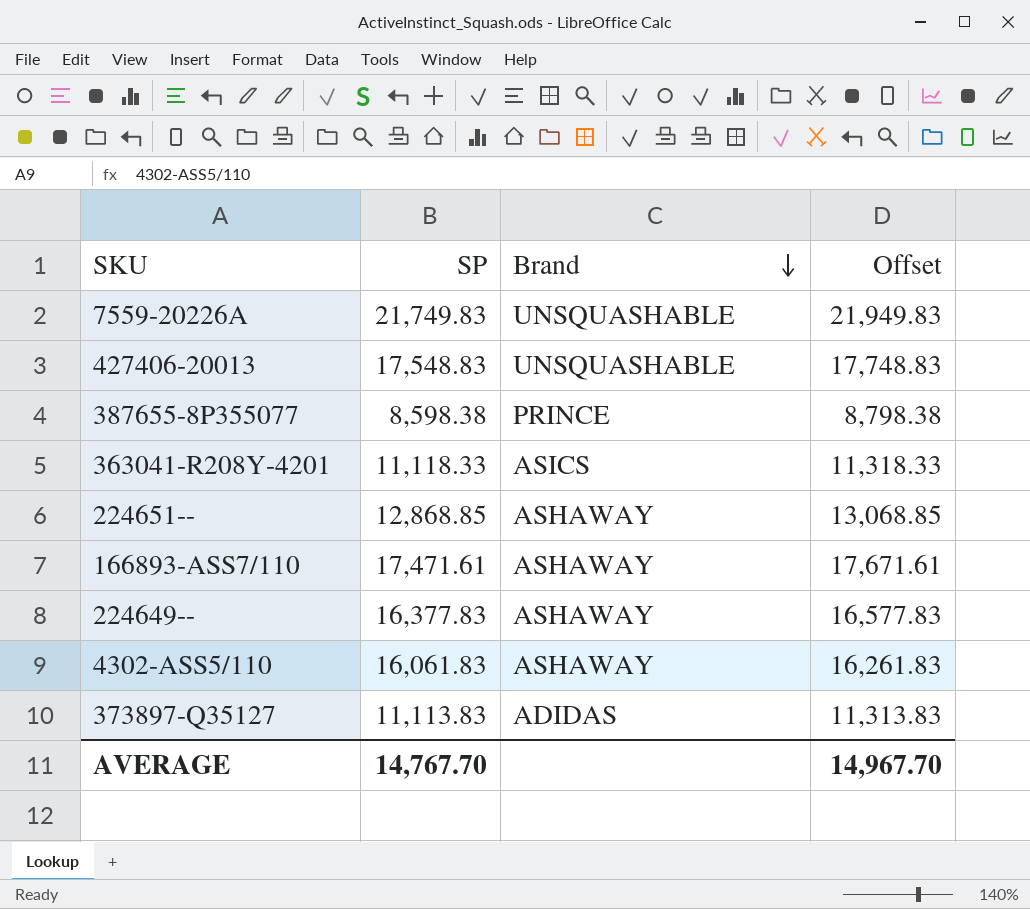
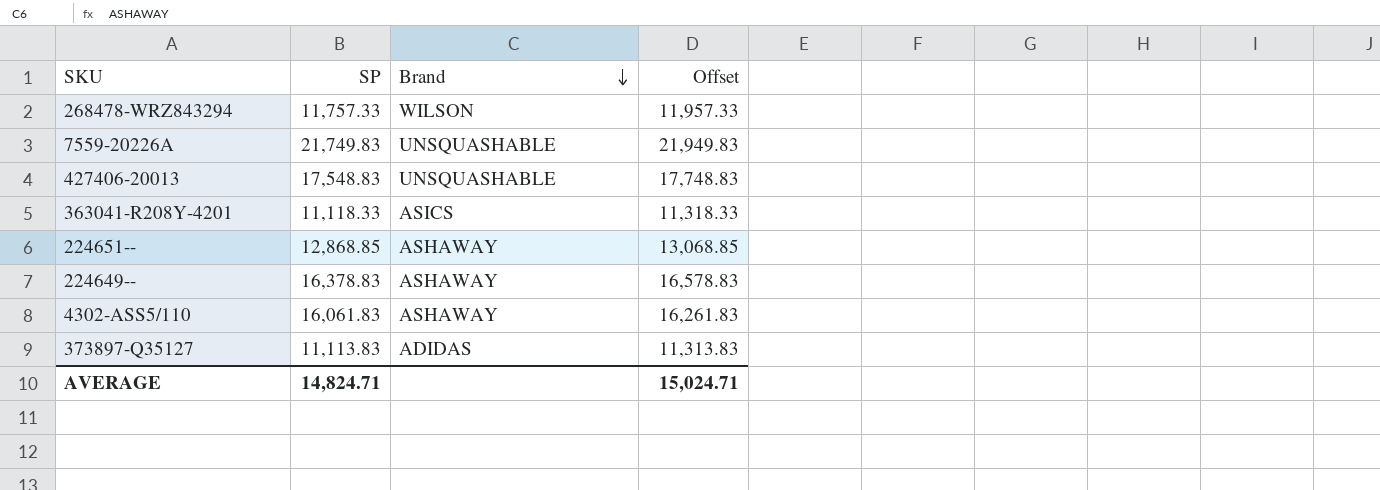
row 387655-8P355077: 8,598.38 | PRINCE | 8,798.38 -> none
row 166893-ASS7/110: 17,471.61 | ASHAWAY | 17,671.61 -> none
row 268478-WRZ843294: none -> 11,757.33 | WILSON | 11,957.33
224649-- | SP: 16,377.83 -> 16,378.83
224649-- | Offset: 16,577.83 -> 16,578.83
AVERAGE | SP: 14,767.70 -> 14,824.71
AVERAGE | Offset: 14,967.70 -> 15,024.71

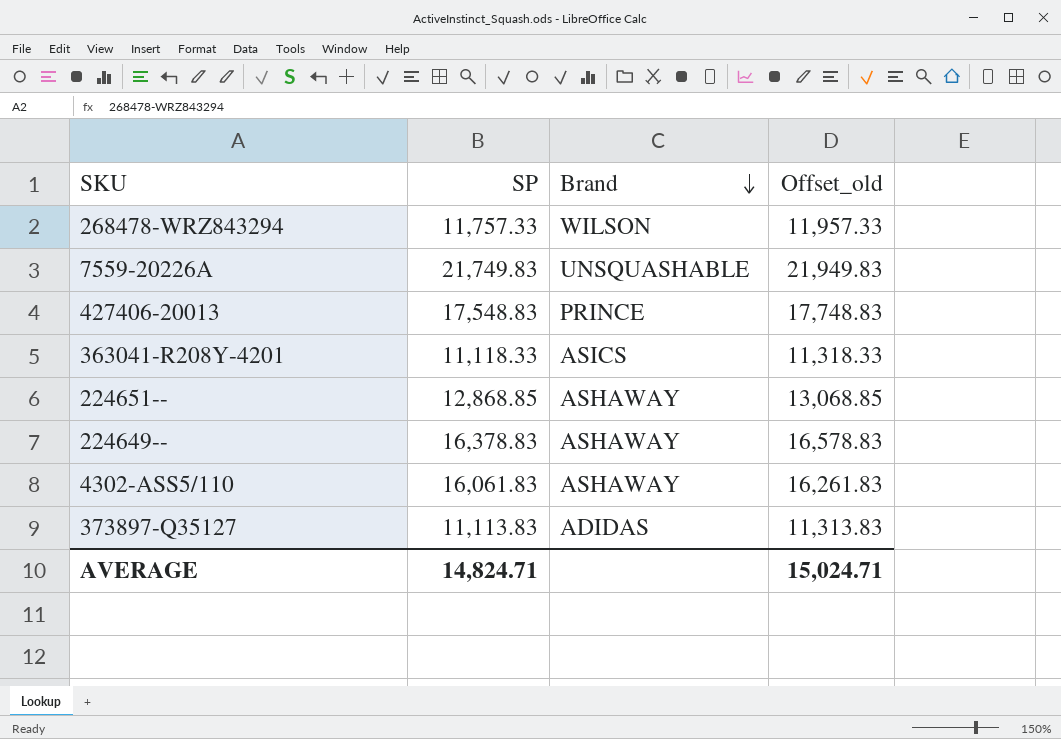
column name: Offset -> Offset_old
427406-20013 | Brand: UNSQUASHABLE -> PRINCE

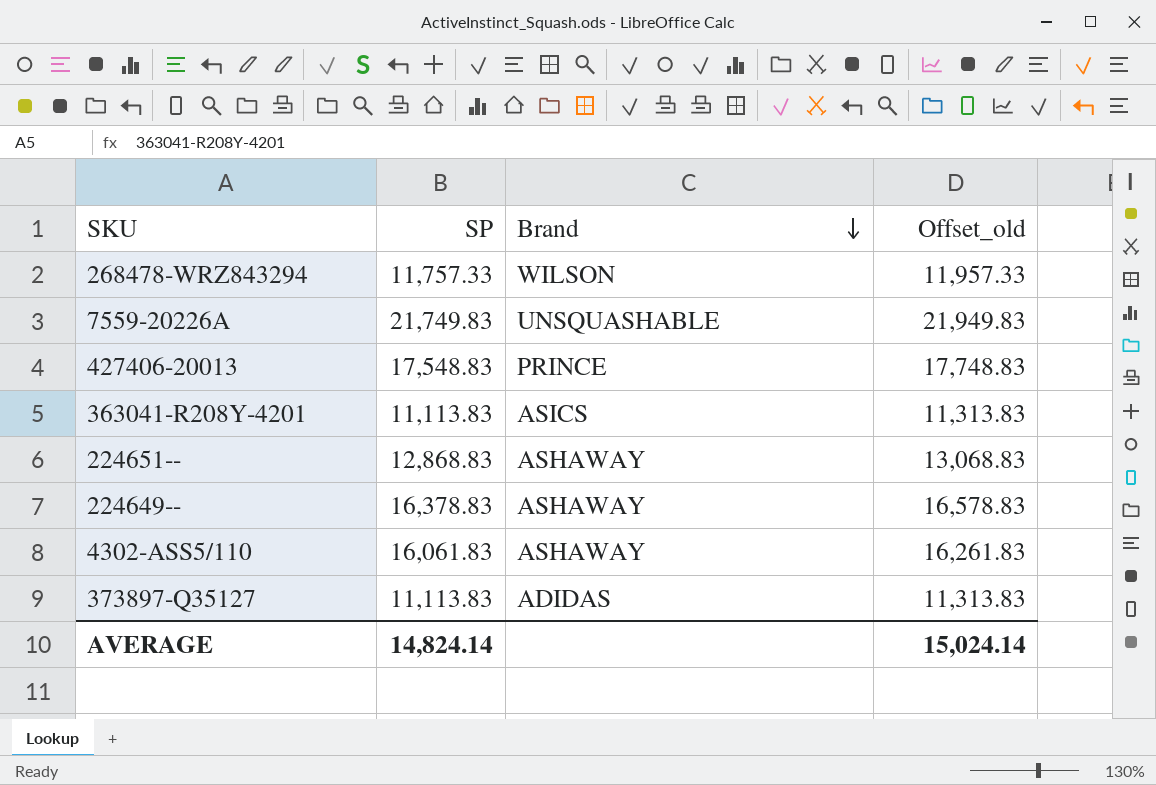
363041-R208Y-4201 | SP: 11,118.33 -> 11,113.83
363041-R208Y-4201 | Offset_old: 11,318.33 -> 11,313.83
224651-- | SP: 12,868.85 -> 12,868.83
224651-- | Offset_old: 13,068.85 -> 13,068.83
AVERAGE | SP: 14,824.71 -> 14,824.14
AVERAGE | Offset_old: 15,024.71 -> 15,024.14

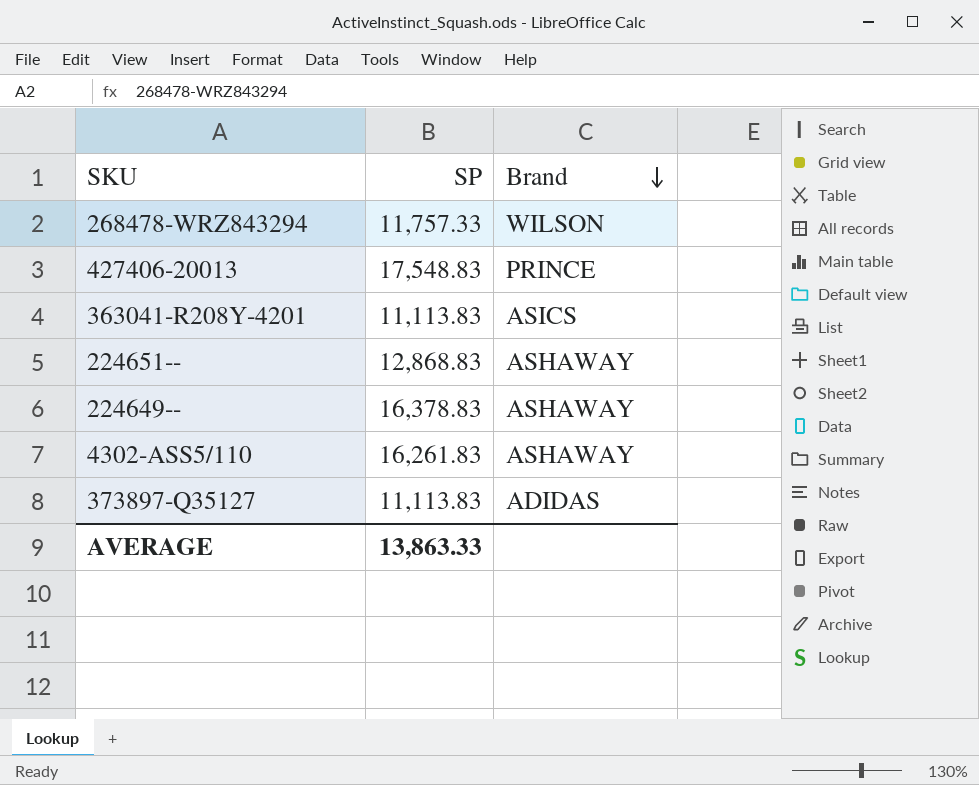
column Offset_old | formula: [SP] + 200 -> none
row 7559-20226A: 21,749.83 | UNSQUASHABLE | 21,949.83 -> none
4302-ASS5/110 | SP: 16,061.83 -> 16,261.83
AVERAGE | SP: 14,824.14 -> 13,863.33

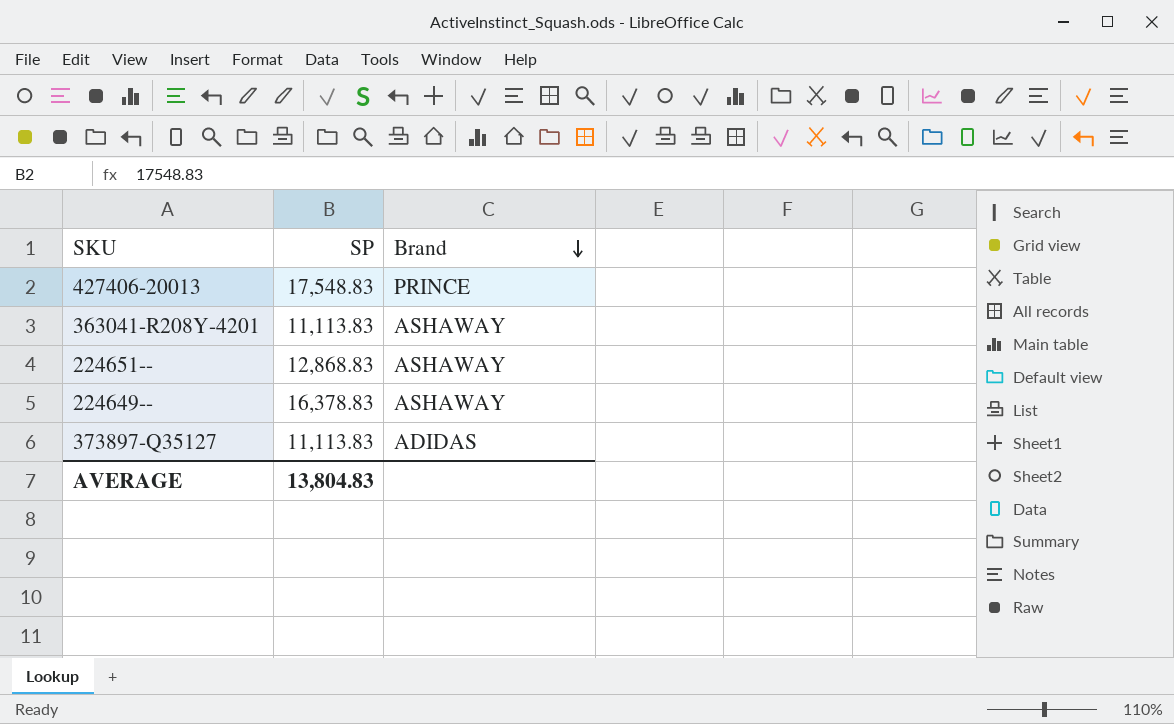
row 268478-WRZ843294: 11,757.33 | WILSON -> none
row 4302-ASS5/110: 16,261.83 | ASHAWAY -> none
363041-R208Y-4201 | Brand: ASICS -> ASHAWAY
AVERAGE | SP: 13,863.33 -> 13,804.83

